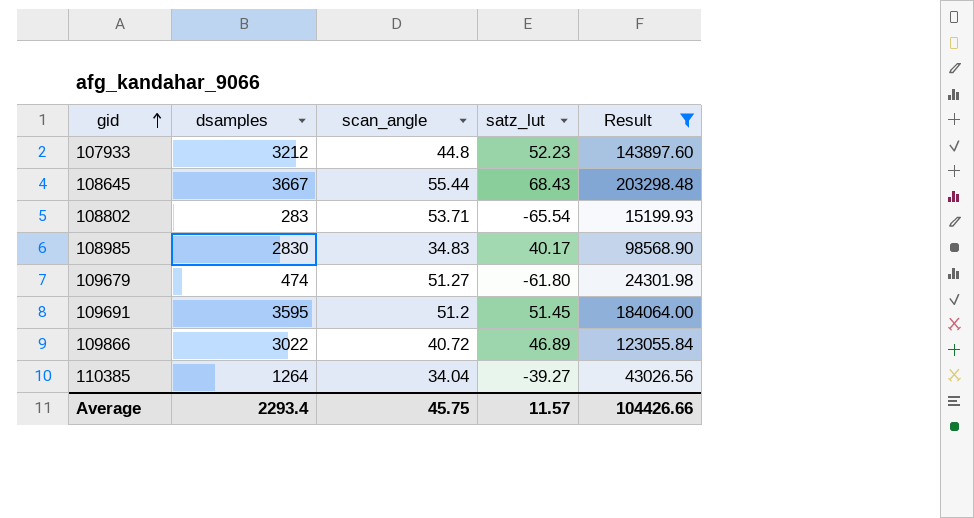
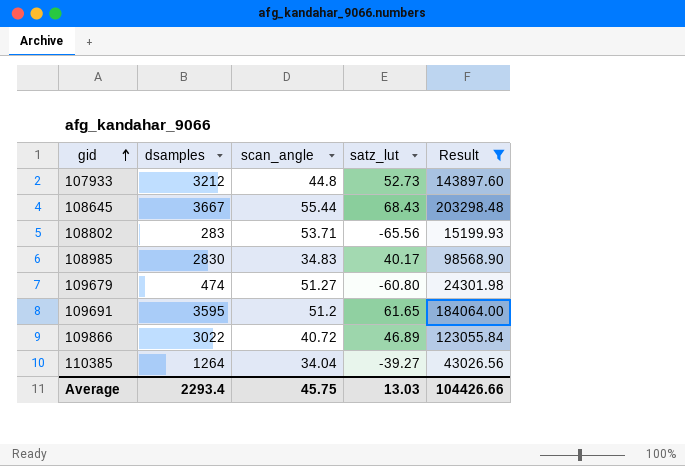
107933 | satz_lut: 52.23 -> 52.73
108802 | satz_lut: -65.54 -> -65.56
109679 | satz_lut: -61.80 -> -60.80
109691 | satz_lut: 51.45 -> 61.65
Average | satz_lut: 11.57 -> 13.03

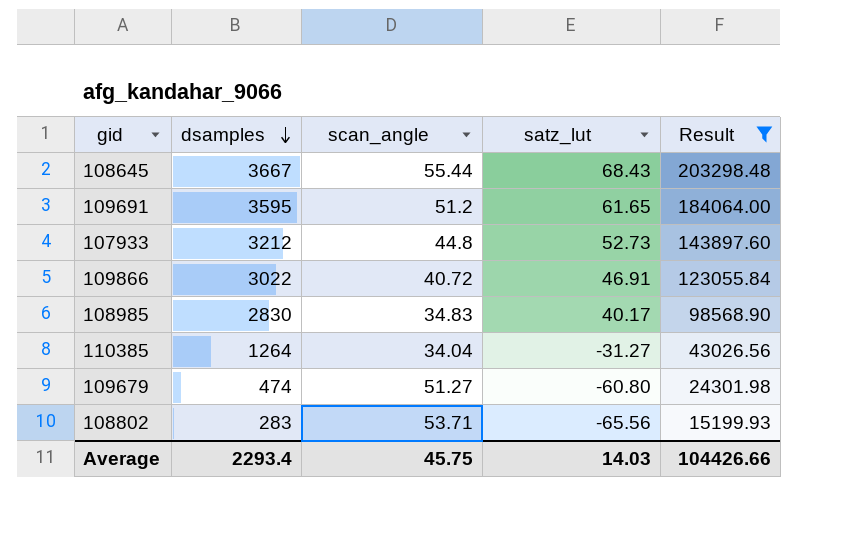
row order: gid ascending -> dsamples descending
109866 | satz_lut: 46.89 -> 46.91
110385 | satz_lut: -39.27 -> -31.27
Average | satz_lut: 13.03 -> 14.03

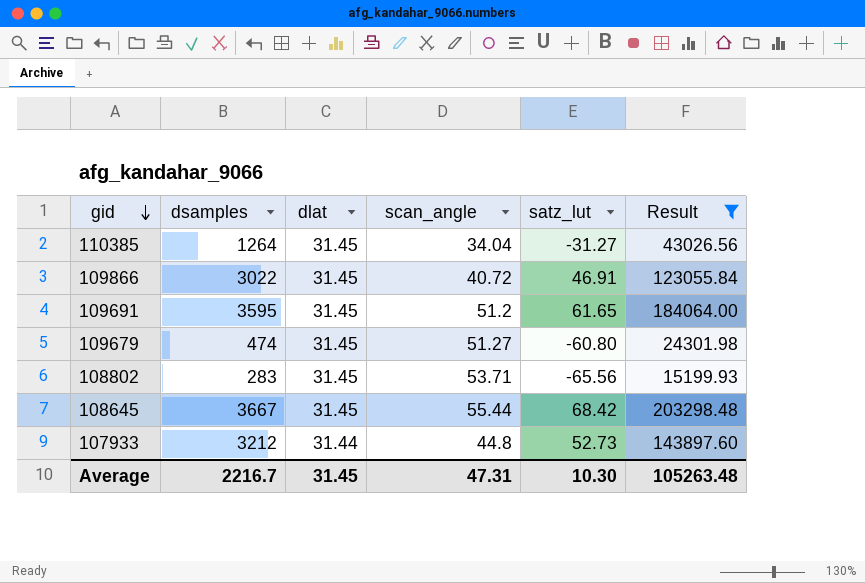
row order: dsamples descending -> gid descending
column dlat | position: none -> 3
row 108985: 2830 | 34.83 | 40.17 | 98568.90 -> none
108645 | satz_lut: 68.43 -> 68.42
Average | dsamples: 2293.4 -> 2216.7
Average | scan_angle: 45.75 -> 47.31
Average | satz_lut: 14.03 -> 10.30
Average | Result: 104426.66 -> 105263.48

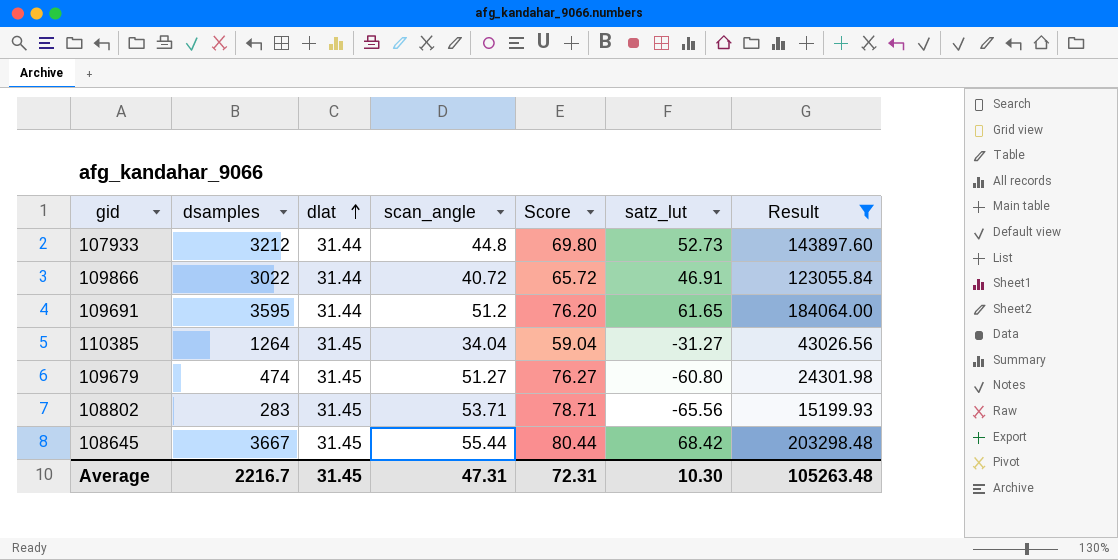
row order: gid descending -> dlat ascending
column Score | formula: none -> [scan_angle] + 25
109866 | dlat: 31.45 -> 31.44
109691 | dlat: 31.45 -> 31.44

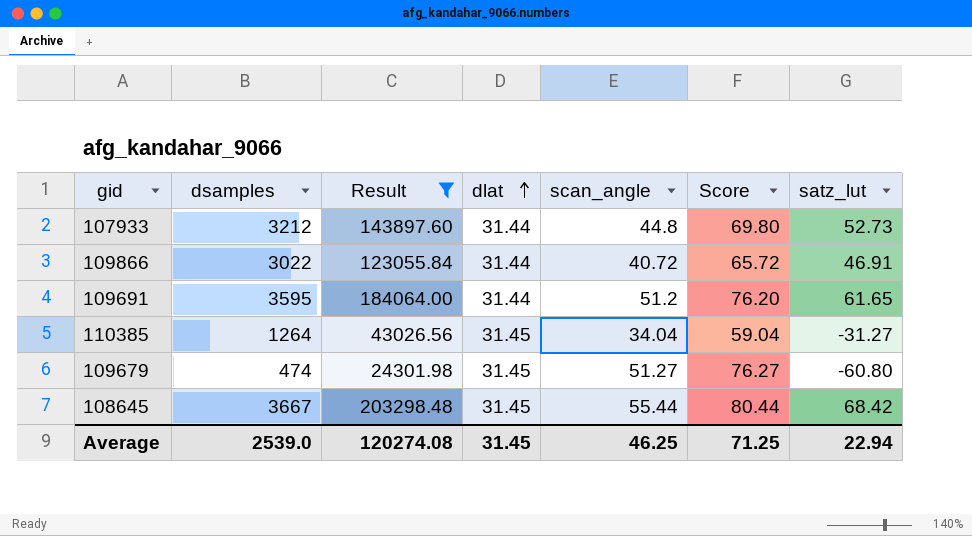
column Result | position: 7 -> 3
row 108802: 283 | 31.45 | 53.71 | 78.71 | -65.56 | 15199.93 -> none
Average | dsamples: 2216.7 -> 2539.0
Average | Result: 105263.48 -> 120274.08
Average | scan_angle: 47.31 -> 46.25
Average | Score: 72.31 -> 71.25
Average | satz_lut: 10.30 -> 22.94

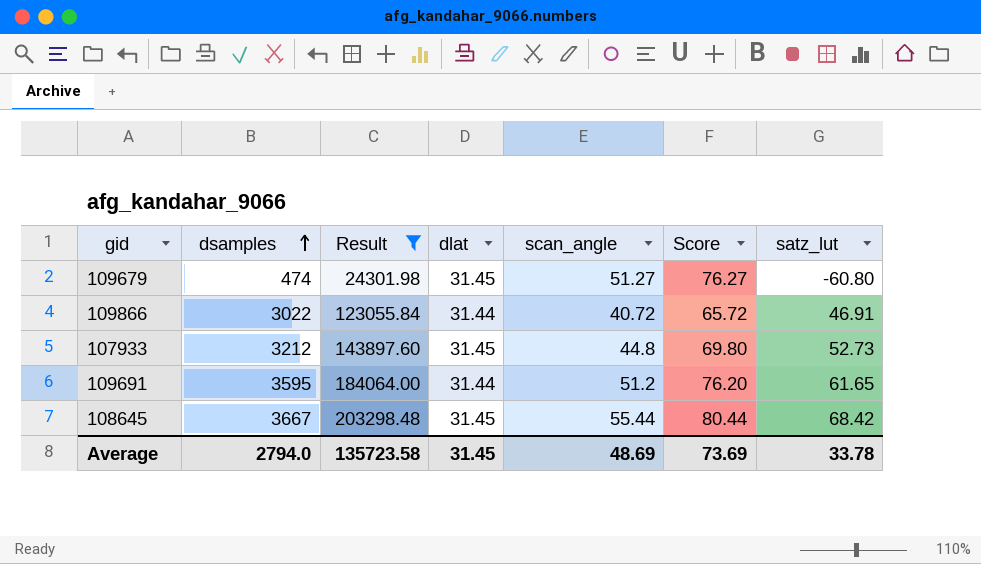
row order: dlat ascending -> dsamples ascending
row 110385: 1264 | 43026.56 | 31.45 | 34.04 | 59.04 | -31.27 -> none
107933 | dlat: 31.44 -> 31.45
Average | dsamples: 2539.0 -> 2794.0
Average | Result: 120274.08 -> 135723.58
Average | scan_angle: 46.25 -> 48.69
Average | Score: 71.25 -> 73.69
Average | satz_lut: 22.94 -> 33.78

